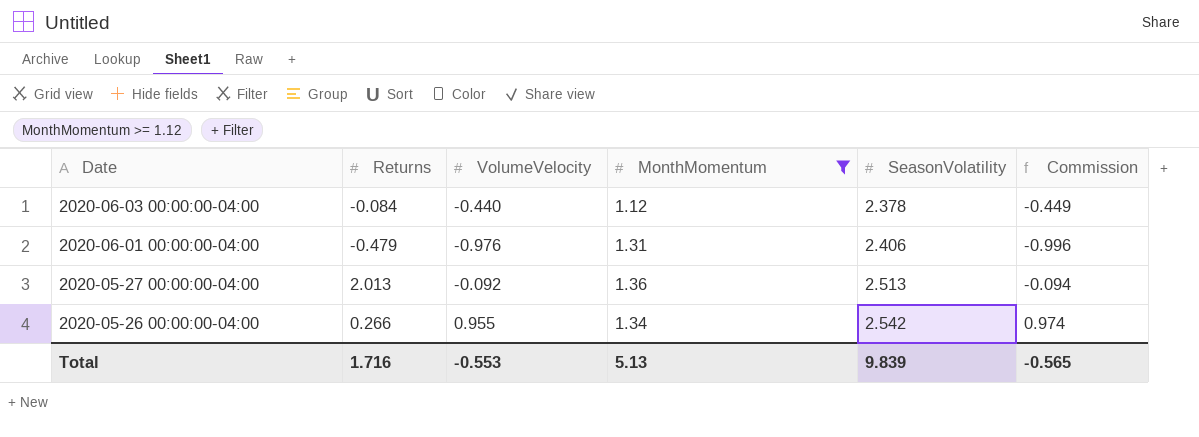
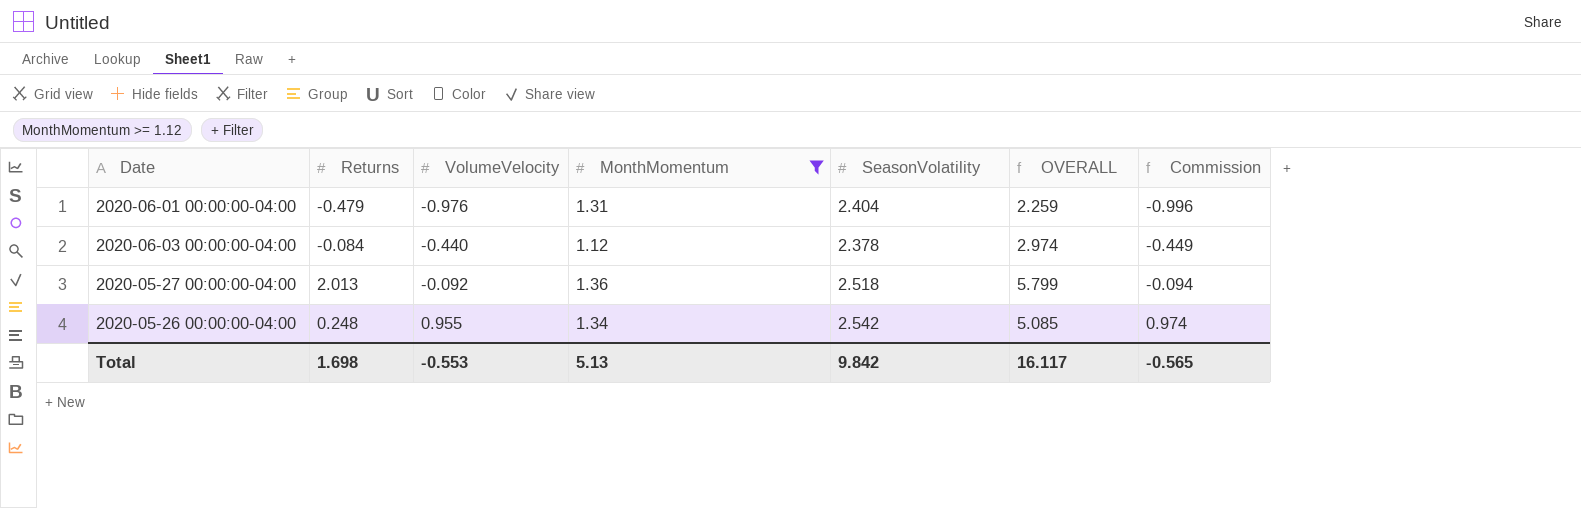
row order: Date descending -> VolumeVelocity ascending
column OVERALL | formula: none -> [Returns] + [VolumeVelocity] + [MonthMomentum] + [SeasonVolatility]
2020-06-01 00:00:00-04:00 | SeasonVolatility: 2.406 -> 2.404
2020-05-27 00:00:00-04:00 | SeasonVolatility: 2.513 -> 2.518
2020-05-26 00:00:00-04:00 | Returns: 0.266 -> 0.248
Total | Returns: 1.716 -> 1.698
Total | SeasonVolatility: 9.839 -> 9.842

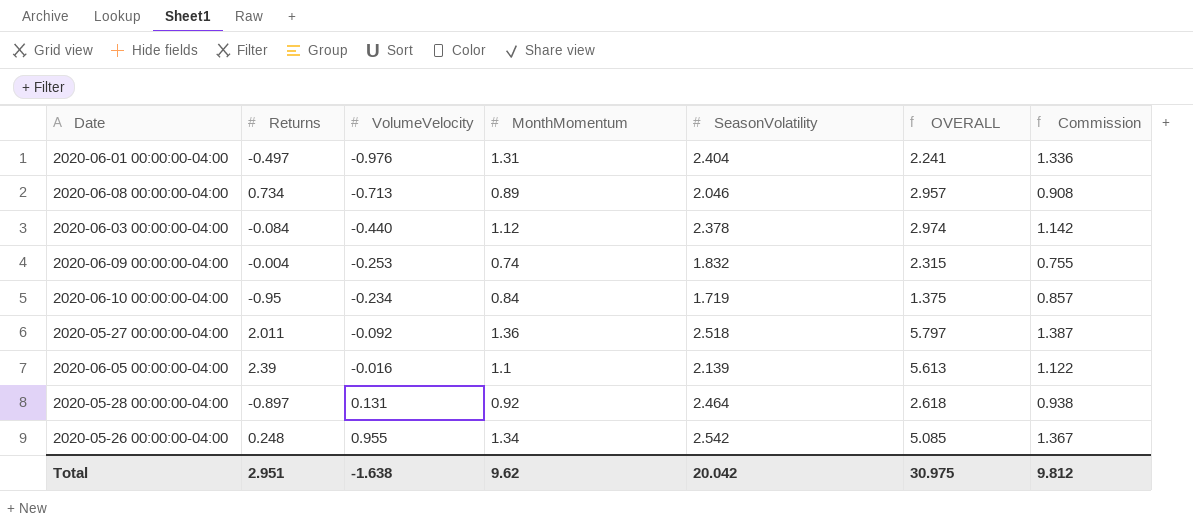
filter: MonthMomentum >= 1.12 -> none
column Commission | formula: [VolumeVelocity] * 1.02 -> [MonthMomentum] * 1.02
2020-06-01 00:00:00-04:00 | Returns: -0.479 -> -0.497
2020-06-01 00:00:00-04:00 | OVERALL: 2.259 -> 2.241
2020-05-27 00:00:00-04:00 | Returns: 2.013 -> 2.011
2020-05-27 00:00:00-04:00 | OVERALL: 5.799 -> 5.797
Total | Returns: 1.698 -> 2.951
Total | VolumeVelocity: -0.553 -> -1.638
Total | MonthMomentum: 5.13 -> 9.62
Total | SeasonVolatility: 9.842 -> 20.042
Total | OVERALL: 16.117 -> 30.975
Total | Commission: -0.565 -> 9.812

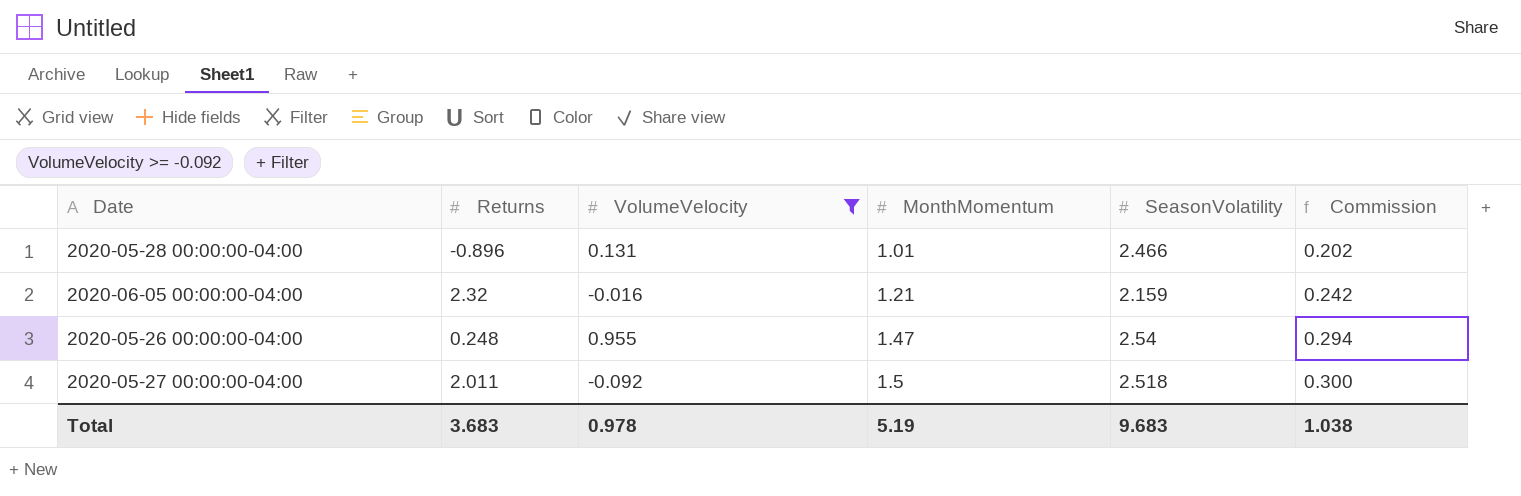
filter: none -> VolumeVelocity >= -0.092
row order: VolumeVelocity ascending -> MonthMomentum ascending
column OVERALL | formula: [Returns] + [VolumeVelocity] + [MonthMomentum] + [SeasonVolatility] -> none
column Commission | formula: [MonthMomentum] * 1.02 -> [MonthMomentum] * 0.2
2020-05-28 00:00:00-04:00 | Returns: -0.897 -> -0.896
2020-05-28 00:00:00-04:00 | MonthMomentum: 0.92 -> 1.01
2020-05-28 00:00:00-04:00 | SeasonVolatility: 2.464 -> 2.466
2020-06-05 00:00:00-04:00 | Returns: 2.39 -> 2.32
2020-06-05 00:00:00-04:00 | MonthMomentum: 1.1 -> 1.21
2020-06-05 00:00:00-04:00 | SeasonVolatility: 2.139 -> 2.159
2020-05-26 00:00:00-04:00 | MonthMomentum: 1.34 -> 1.47
2020-05-26 00:00:00-04:00 | SeasonVolatility: 2.542 -> 2.54
2020-05-27 00:00:00-04:00 | MonthMomentum: 1.36 -> 1.5
Total | Returns: 2.951 -> 3.683
Total | VolumeVelocity: -1.638 -> 0.978
Total | MonthMomentum: 9.62 -> 5.19
Total | SeasonVolatility: 20.042 -> 9.683
Total | Commission: 9.812 -> 1.038

